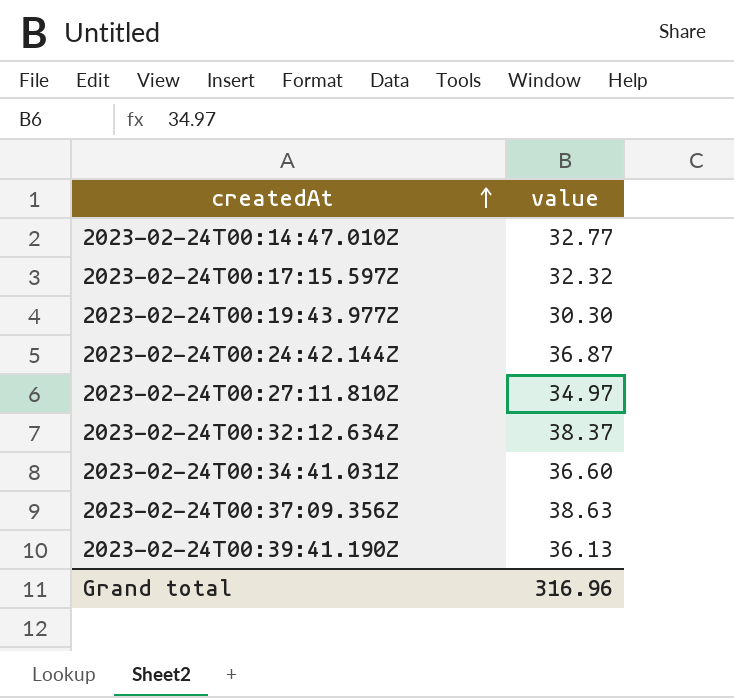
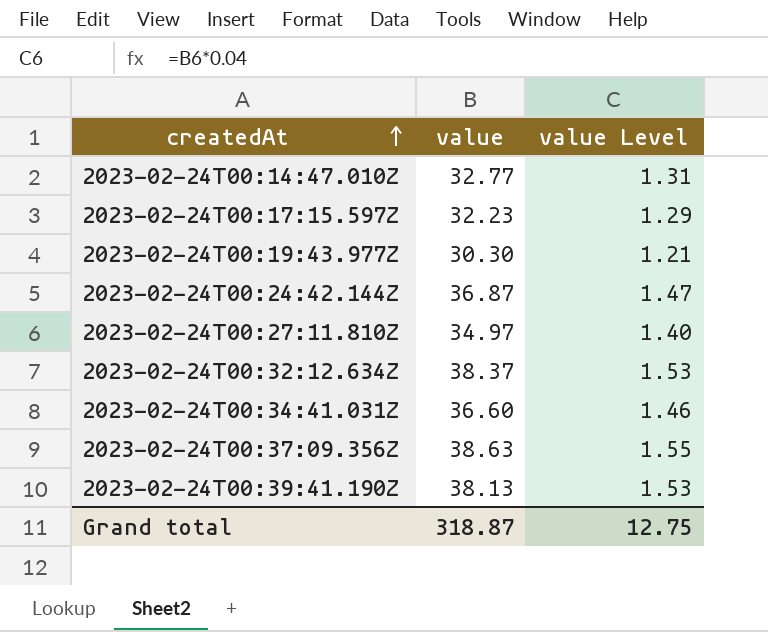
column value Level | formula: none -> [value] * 0.04
2023-02-24T00:17:15.597Z | value: 32.32 -> 32.23
2023-02-24T00:39:41.190Z | value: 36.13 -> 38.13
Grand total | value: 316.96 -> 318.87

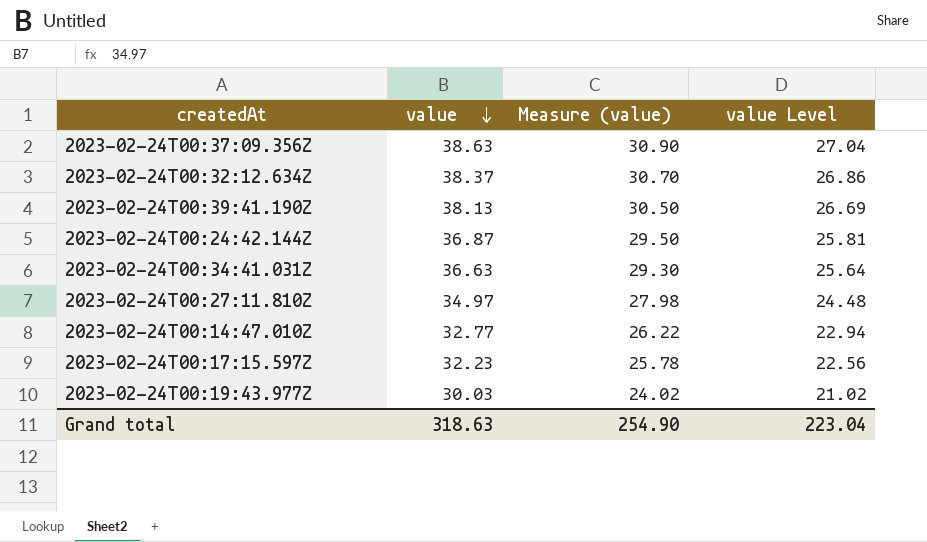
row order: createdAt ascending -> value descending
column Measure (value) | formula: none -> [value] * 0.8
column value Level | formula: [value] * 0.04 -> [value] * 0.7
2023-02-24T00:34:41.031Z | value: 36.60 -> 36.63
2023-02-24T00:19:43.977Z | value: 30.30 -> 30.03
Grand total | value: 318.87 -> 318.63
Grand total | value Level: 12.75 -> 223.04

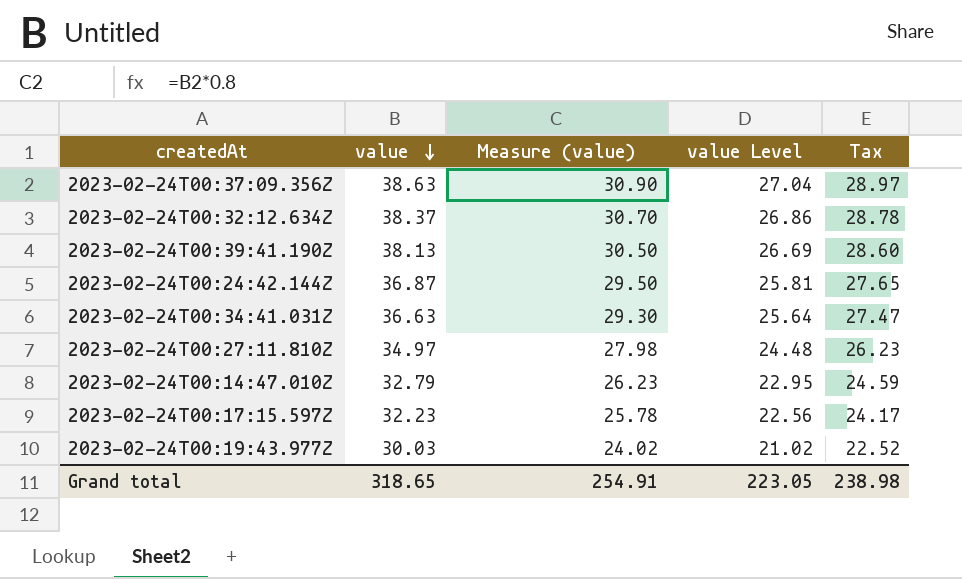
column Tax | formula: none -> [value] * 0.75
2023-02-24T00:14:47.010Z | value: 32.77 -> 32.79
2023-02-24T00:14:47.010Z | Measure (value): 26.22 -> 26.23
2023-02-24T00:14:47.010Z | value Level: 22.94 -> 22.95
Grand total | value: 318.63 -> 318.65
Grand total | Measure (value): 254.90 -> 254.91
Grand total | value Level: 223.04 -> 223.05

